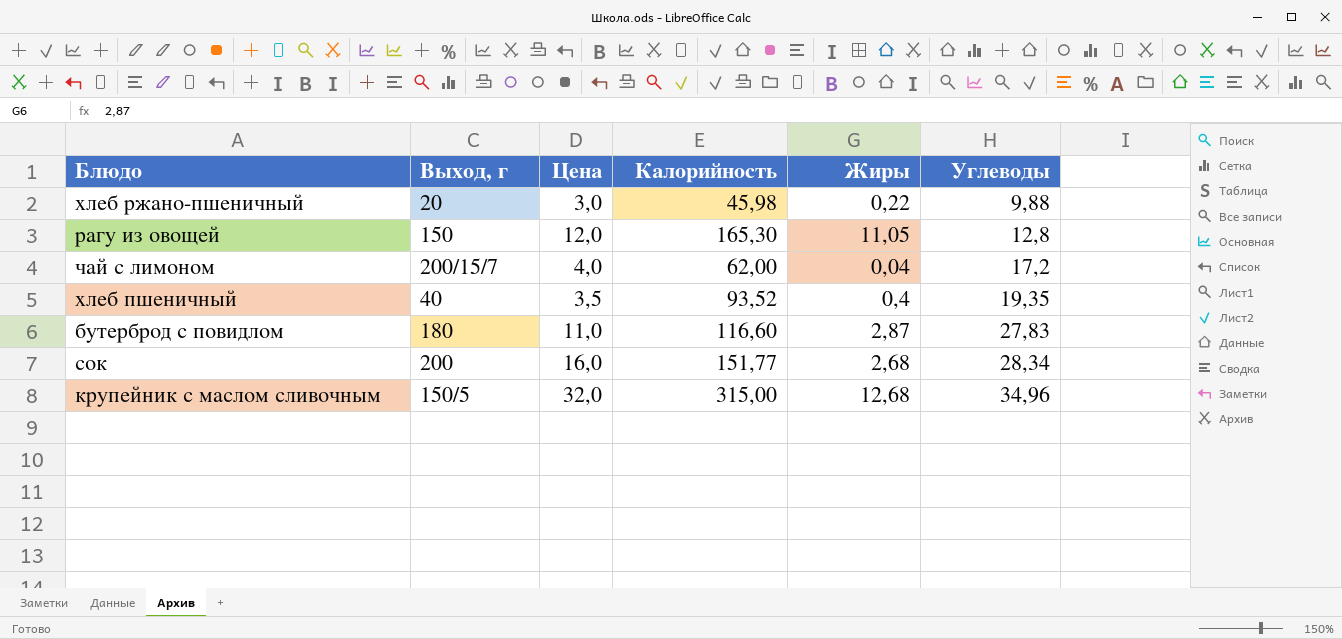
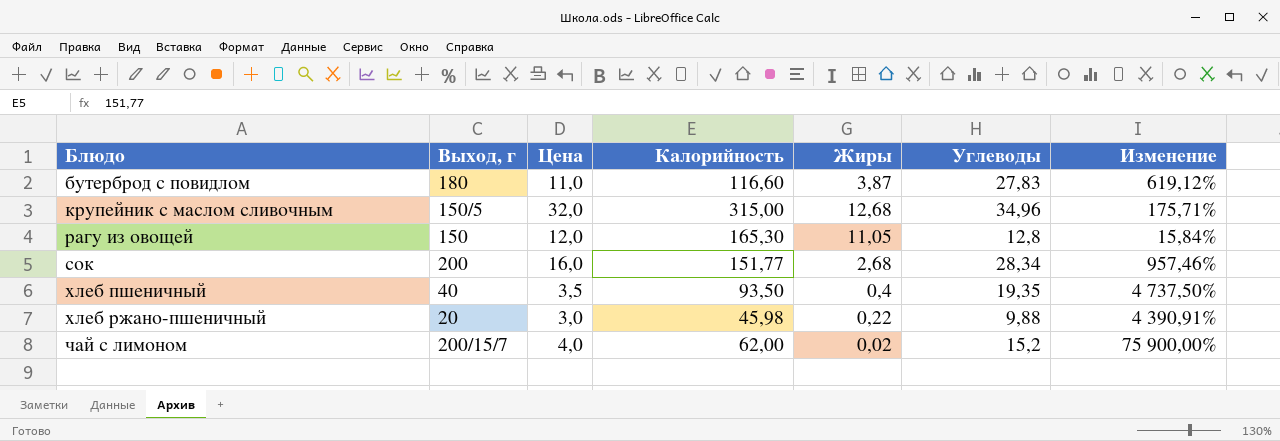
row order: Углеводы ascending -> Блюдо ascending
column Изменение | formula: none -> ([Углеводы] - [Жиры]) / [Жиры]
бутерброд с повидлом | Жиры: 2,87 -> 3,87
хлеб пшеничный | Калорийность: 93,52 -> 93,50
чай с лимоном | Жиры: 0,04 -> 0,02
чай с лимоном | Углеводы: 17,2 -> 15,2

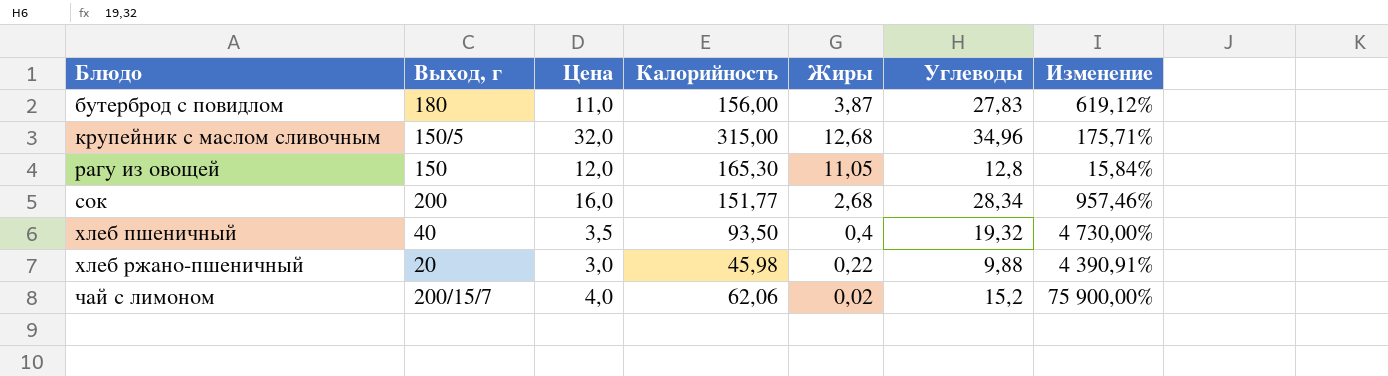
бутерброд с повидлом | Калорийность: 116,60 -> 156,00
хлеб пшеничный | Углеводы: 19,35 -> 19,32
хлеб пшеничный | Изменение: 4 737,50% -> 4 730,00%
чай с лимоном | Калорийность: 62,00 -> 62,06

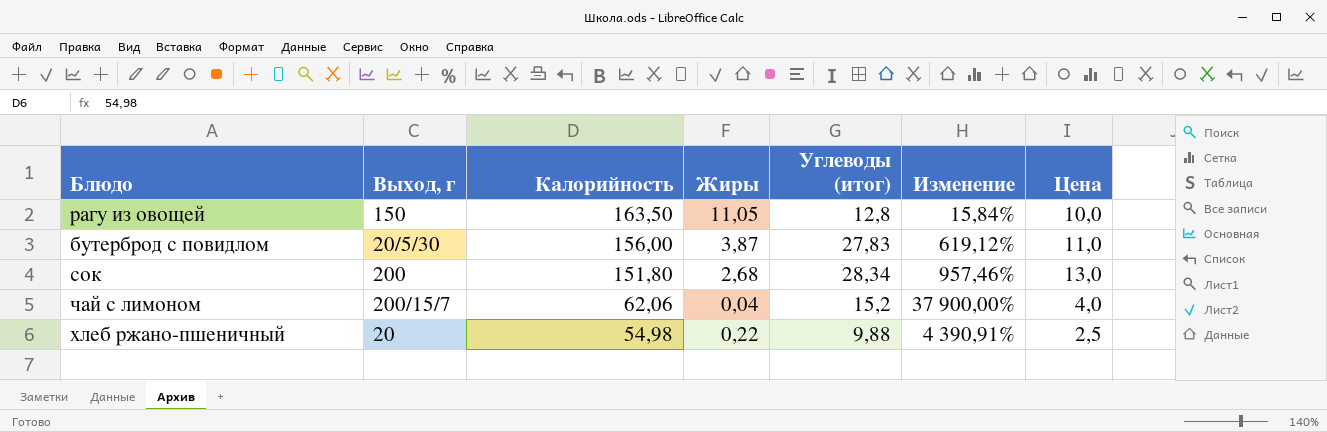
row order: Блюдо ascending -> Калорийность descending
column name: Углеводы -> Углеводы (итог)
column Цена | position: 3 -> 7
row крупейник с маслом сливочным: 150/5 | 32,0 | 315,00 | 12,68 | 34,96 | 175,71% -> none
row хлеб пшеничный: 40 | 3,5 | 93,50 | 0,4 | 19,32 | 4 730,00% -> none
рагу из овощей | Калорийность: 165,30 -> 163,50
рагу из овощей | Цена: 12,0 -> 10,0
бутерброд с повидлом | Выход, г: 180 -> 20/5/30
сок | Калорийность: 151,77 -> 151,80
сок | Цена: 16,0 -> 13,0
чай с лимоном | Жиры: 0,02 -> 0,04
чай с лимоном | Изменение: 75 900,00% -> 37 900,00%
хлеб ржано-пшеничный | Калорийность: 45,98 -> 54,98
хлеб ржано-пшеничный | Цена: 3,0 -> 2,5

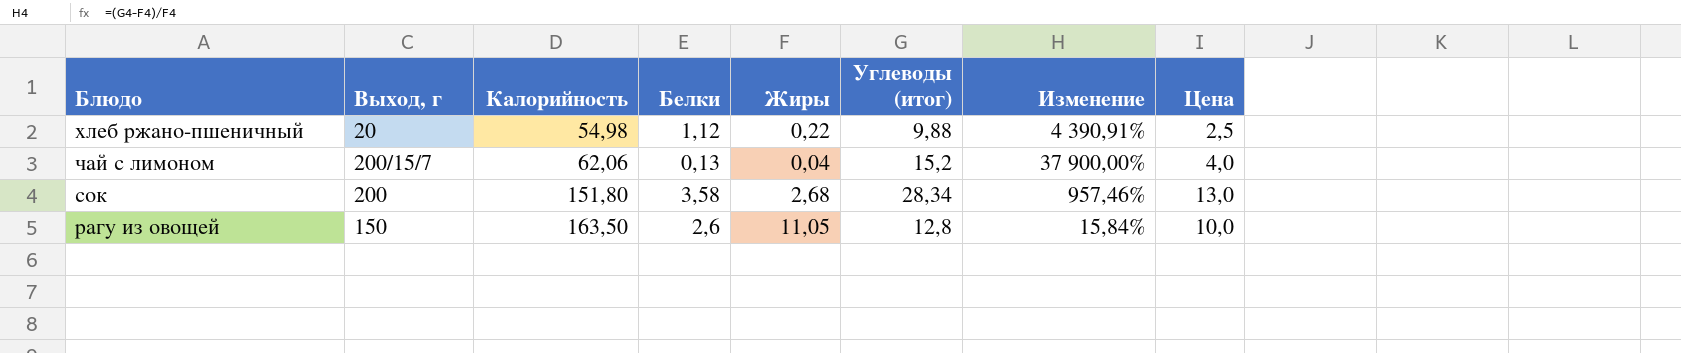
row order: Калорийность descending -> Калорийность ascending
column Белки | position: none -> 4
row бутерброд с повидлом: 20/5/30 | 156,00 | 3,87 | 27,83 | 619,12% | 11,0 -> none

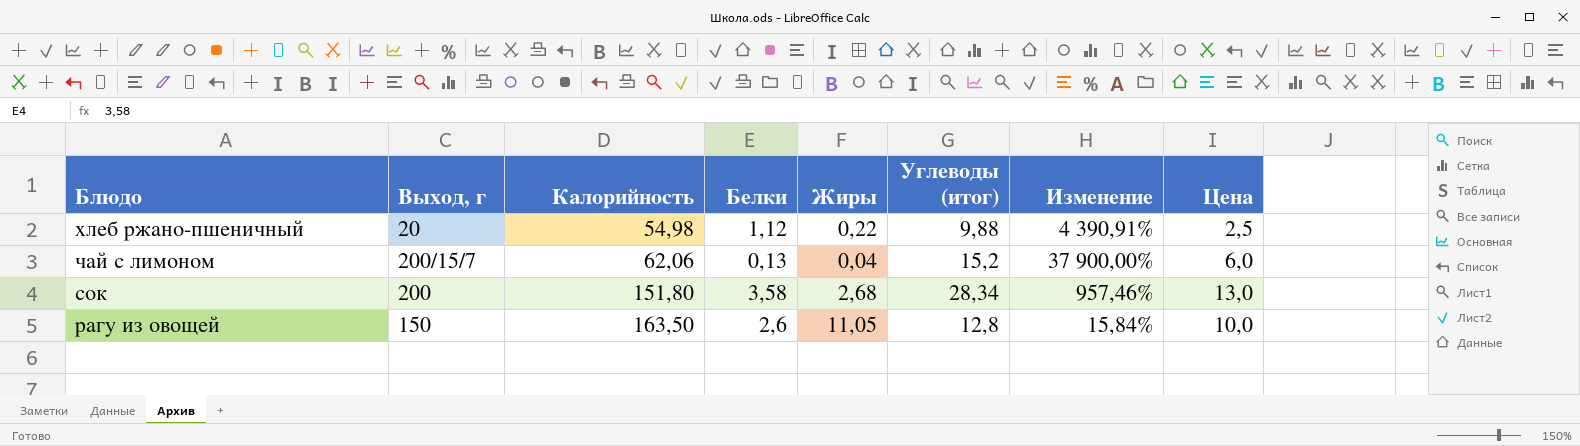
чай с лимоном | Цена: 4,0 -> 6,0

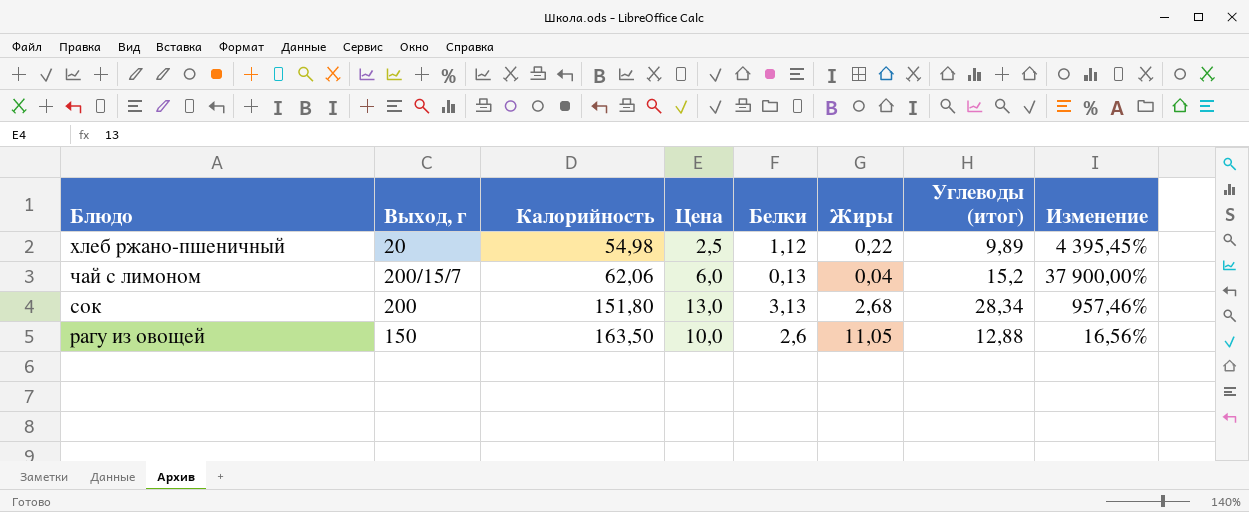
column Цена | position: 8 -> 4
хлеб ржано-пшеничный | Углеводы (итог): 9,88 -> 9,89
хлеб ржано-пшеничный | Изменение: 4 390,91% -> 4 395,45%
сок | Белки: 3,58 -> 3,13
рагу из овощей | Углеводы (итог): 12,8 -> 12,88
рагу из овощей | Изменение: 15,84% -> 16,56%

